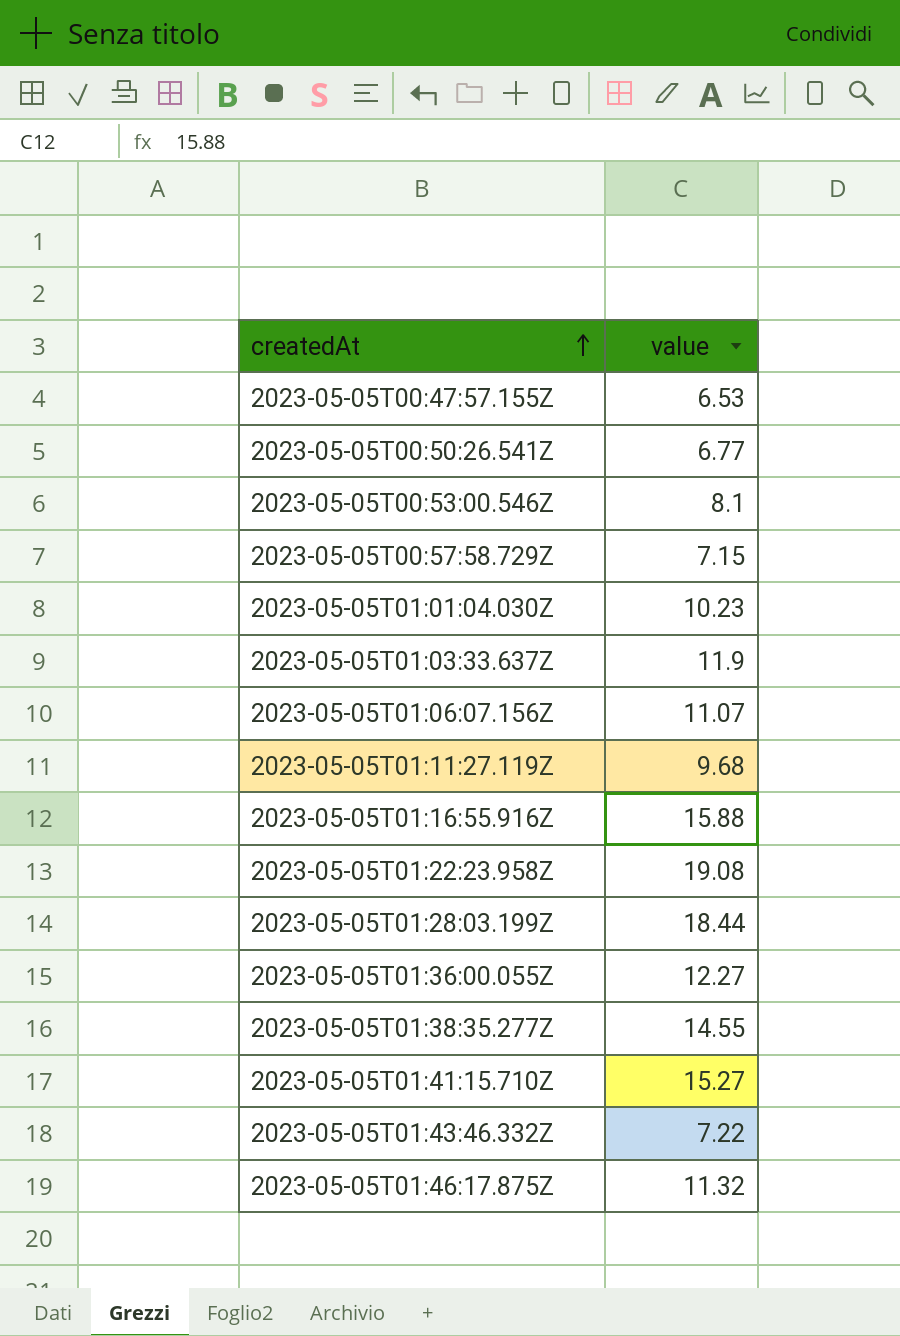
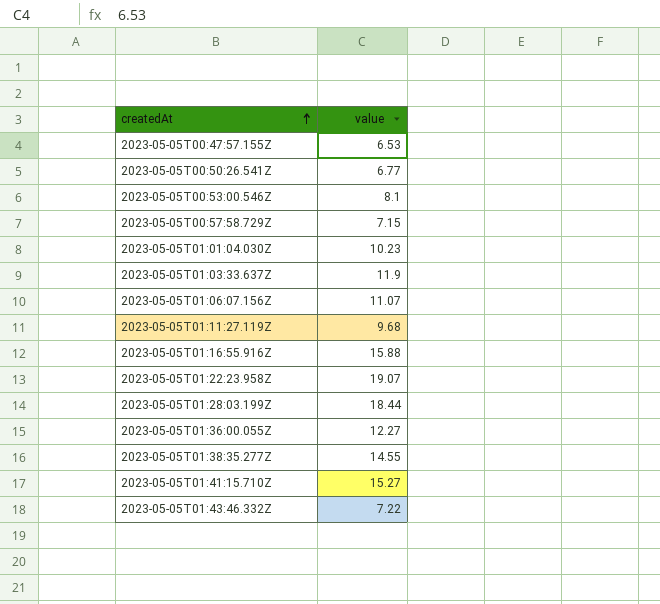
row 2023-05-05T01:46:17.875Z: 11.32 -> none
2023-05-05T01:22:23.958Z | value: 19.08 -> 19.07

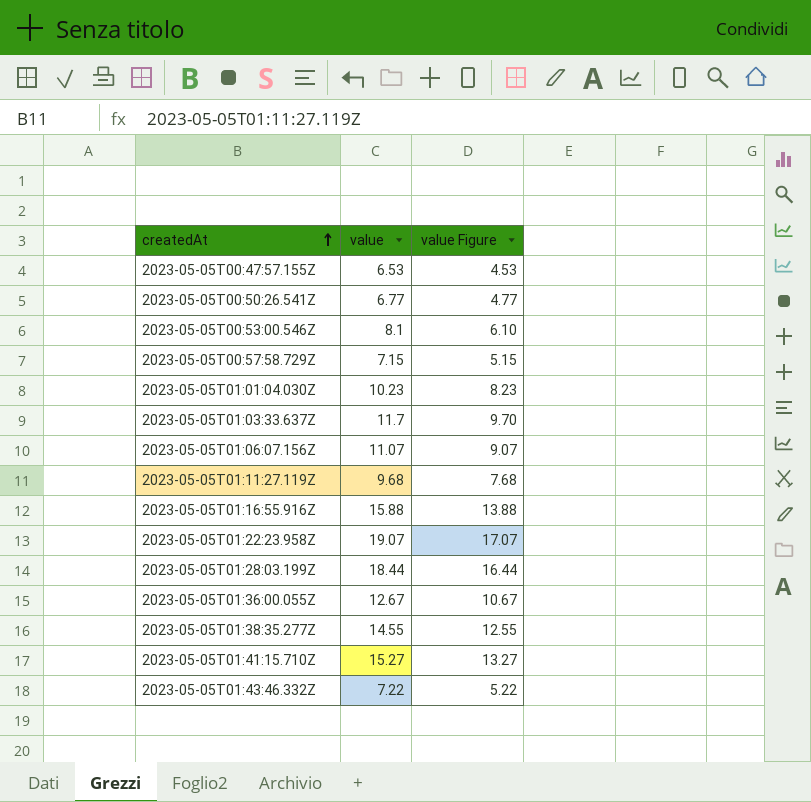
column value Figure | formula: none -> [value] - 2
2023-05-05T01:03:33.637Z | value: 11.9 -> 11.7
2023-05-05T01:36:00.055Z | value: 12.27 -> 12.67

